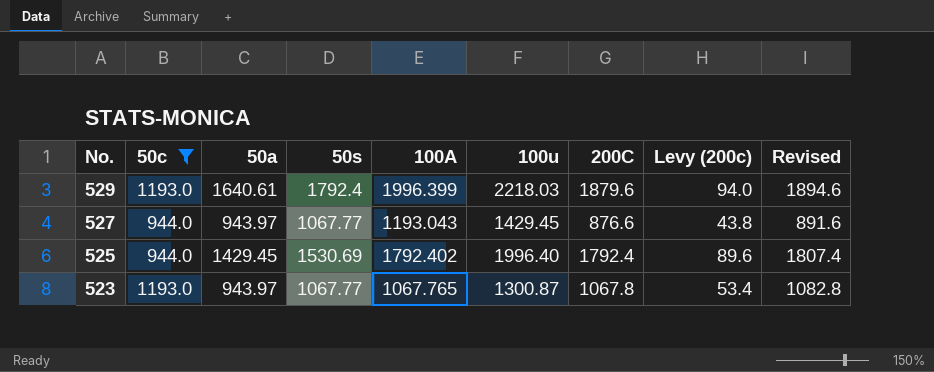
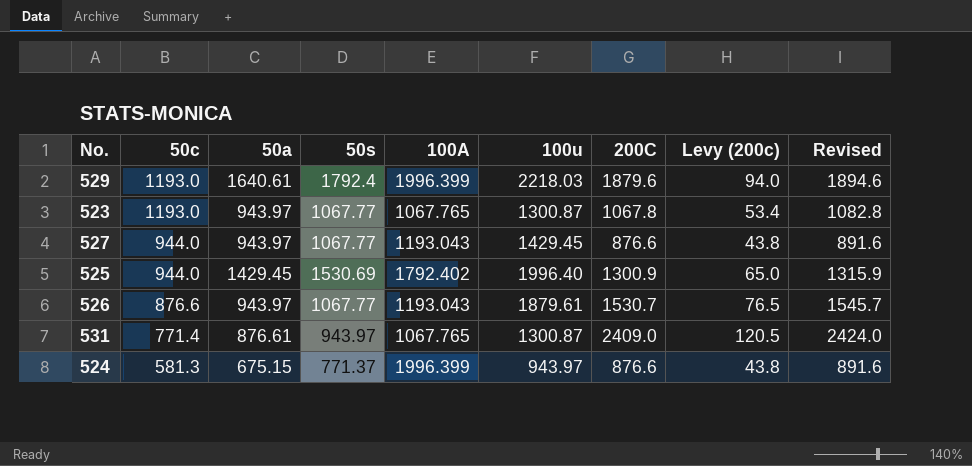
filter: 50c >= 944.0 -> none
row order: No. descending -> 50c descending
525 | 200C: 1792.4 -> 1300.9
525 | Levy (200c): 89.6 -> 65.0
525 | Revised: 1807.4 -> 1315.9

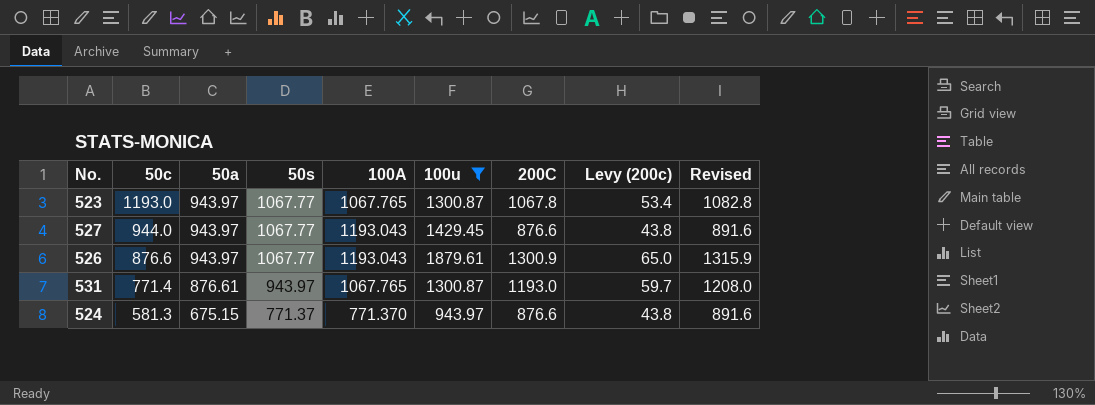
filter: none -> 100u <= 1879.61
526 | 200C: 1530.7 -> 1300.9
526 | Levy (200c): 76.5 -> 65.0
526 | Revised: 1545.7 -> 1315.9
531 | 200C: 2409.0 -> 1193.0
531 | Levy (200c): 120.5 -> 59.7
531 | Revised: 2424.0 -> 1208.0
524 | 100A: 1996.399 -> 771.370

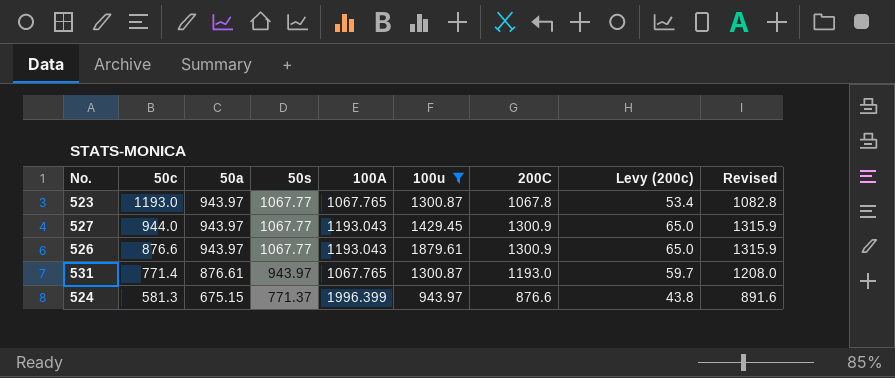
527 | 200C: 876.6 -> 1300.9
527 | Levy (200c): 43.8 -> 65.0
527 | Revised: 891.6 -> 1315.9
524 | 100A: 771.370 -> 1996.399

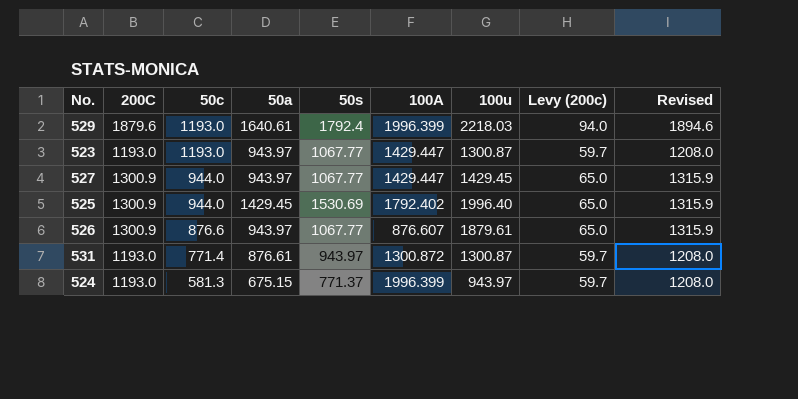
filter: 100u <= 1879.61 -> none
column 200C | position: 7 -> 2
523 | 200C: 1067.8 -> 1193.0
523 | 100A: 1067.765 -> 1429.447
523 | Levy (200c): 53.4 -> 59.7
523 | Revised: 1082.8 -> 1208.0
527 | 100A: 1193.043 -> 1429.447
526 | 100A: 1193.043 -> 876.607
531 | 100A: 1067.765 -> 1300.872
524 | 200C: 876.6 -> 1193.0
524 | Levy (200c): 43.8 -> 59.7
524 | Revised: 891.6 -> 1208.0

